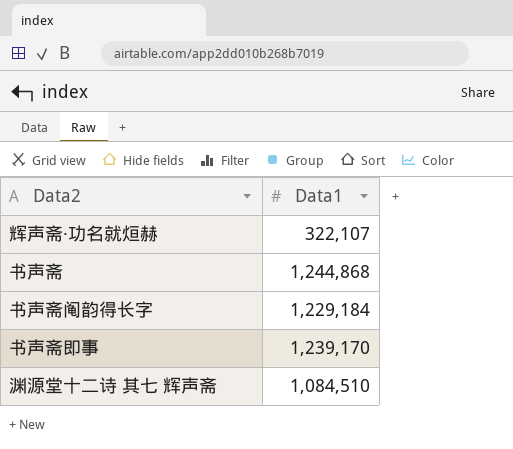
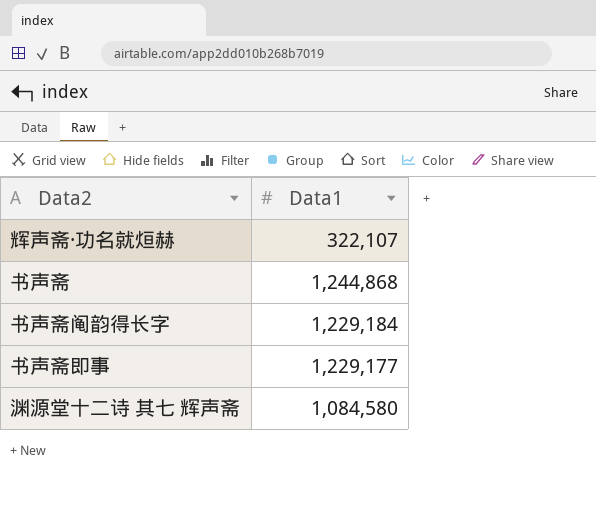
书声斋即事 | Data1: 1,239,170 -> 1,229,177
渊源堂十二诗 其七 辉声斋 | Data1: 1,084,510 -> 1,084,580

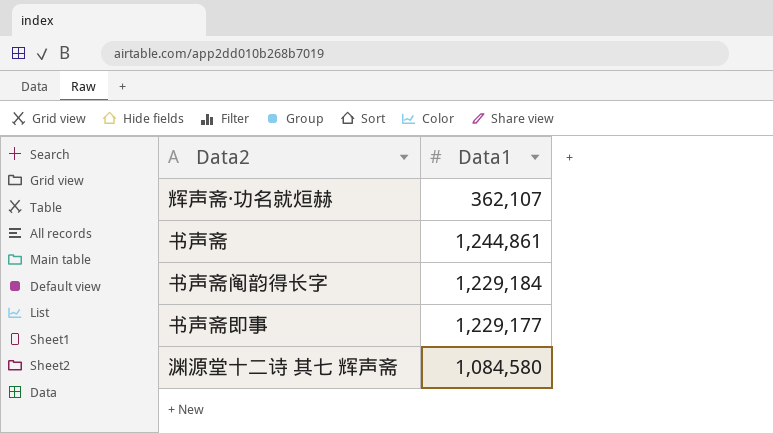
辉声斋·功名就烜赫 | Data1: 322,107 -> 362,107
书声斋 | Data1: 1,244,868 -> 1,244,861

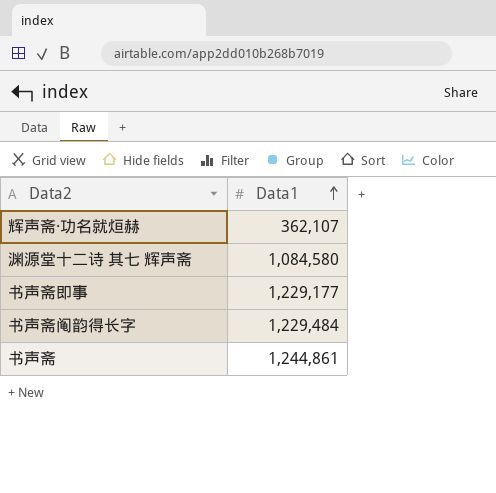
row order: none -> Data1 ascending
书声斋阄韵得长字 | Data1: 1,229,184 -> 1,229,484

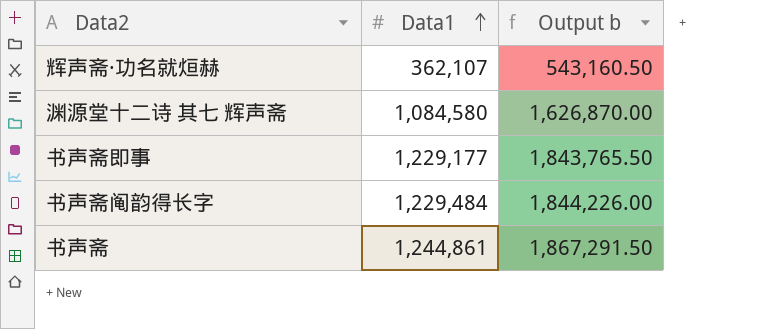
column Output b | formula: none -> [Data1] * 1.5

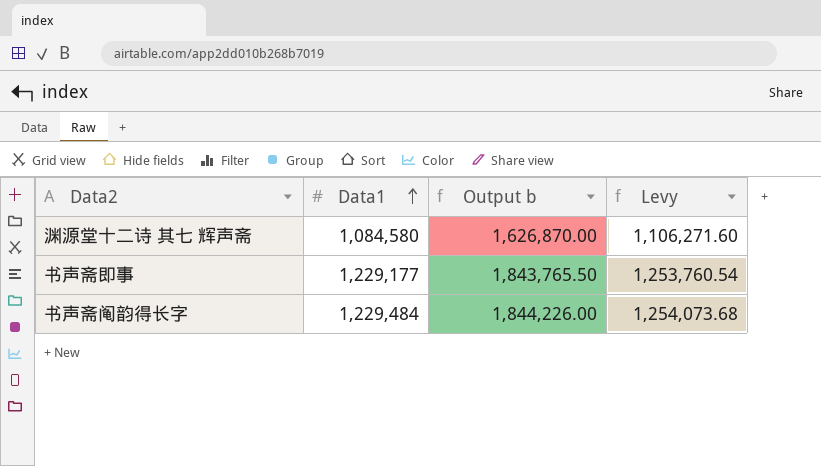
column Levy | formula: none -> [Data1] * 1.02
row 辉声斋·功名就烜赫: 362,107 | 543,160.50 -> none
row 书声斋: 1,244,861 | 1,867,291.50 -> none

